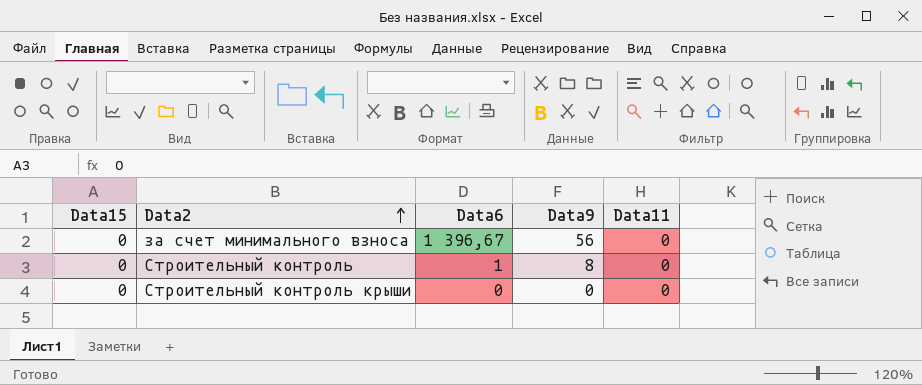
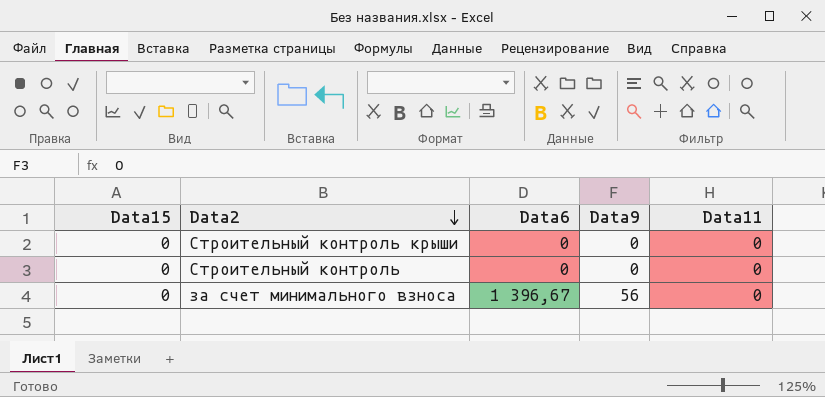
row order: Data2 ascending -> Data2 descending
Строительный контроль | Data6: 1 -> 0
Строительный контроль | Data9: 8 -> 0

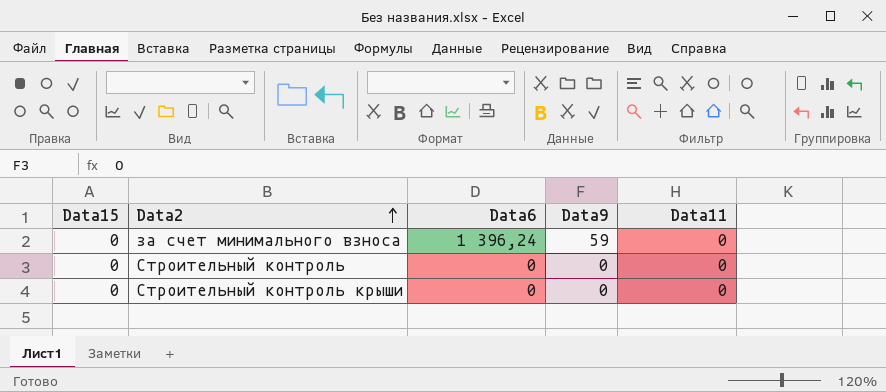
row order: Data2 descending -> Data2 ascending
за счет минимального взноса | Data6: 1 396,67 -> 1 396,24
за счет минимального взноса | Data9: 56 -> 59

